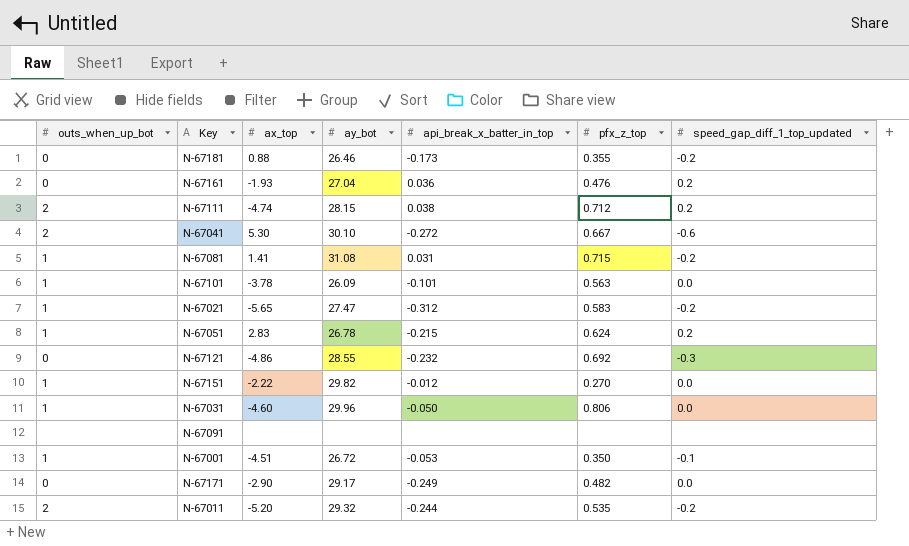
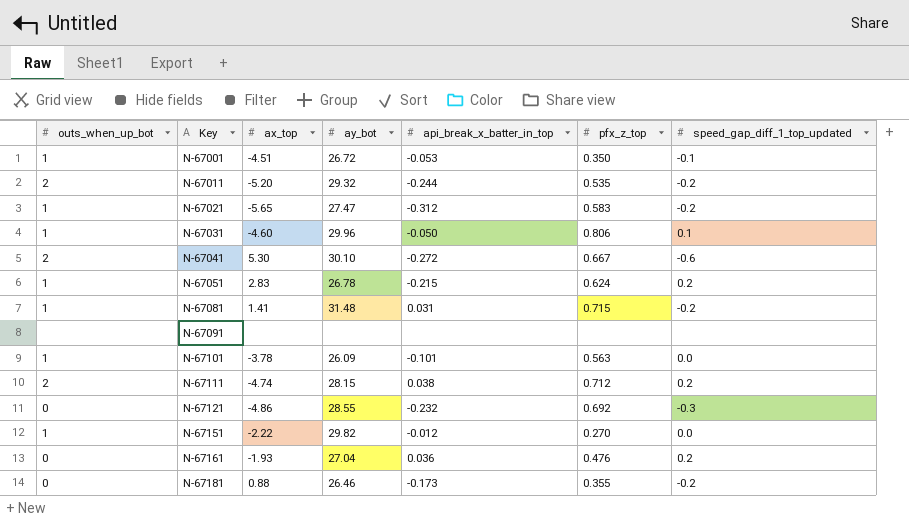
row order: none -> Key ascending
row N-67171: 0 | -2.90 | 29.17 | -0.249 | 0.482 | 0.0 -> none
N-67031 | speed_gap_diff_1_top_updated: 0.0 -> 0.1
N-67081 | ay_bot: 31.08 -> 31.48

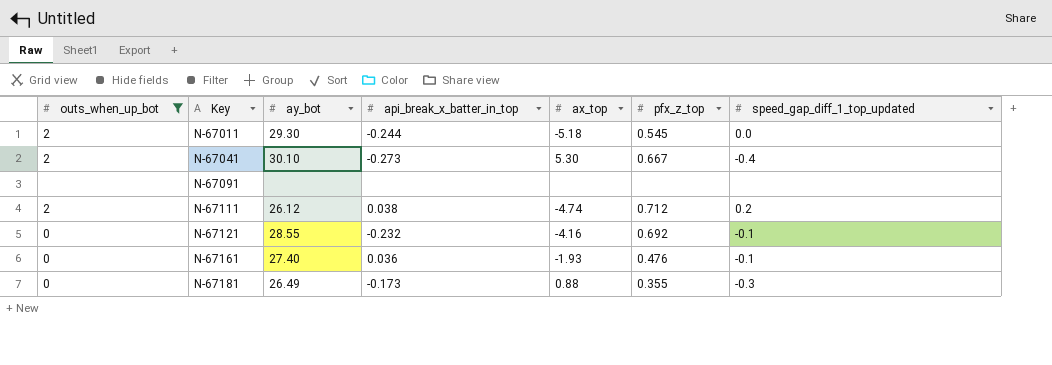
filter: none -> outs_when_up_bot != 1
column ax_top | position: 3 -> 5
N-67011 | ay_bot: 29.32 -> 29.30
N-67011 | ax_top: -5.20 -> -5.18
N-67011 | pfx_z_top: 0.535 -> 0.545
N-67011 | speed_gap_diff_1_top_updated: -0.2 -> 0.0
N-67041 | api_break_x_batter_in_top: -0.272 -> -0.273
N-67041 | speed_gap_diff_1_top_updated: -0.6 -> -0.4
N-67111 | ay_bot: 28.15 -> 26.12
N-67121 | ax_top: -4.86 -> -4.16
N-67121 | speed_gap_diff_1_top_updated: -0.3 -> -0.1
N-67161 | ay_bot: 27.04 -> 27.40
N-67161 | speed_gap_diff_1_top_updated: 0.2 -> -0.1
N-67181 | ay_bot: 26.46 -> 26.49
N-67181 | speed_gap_diff_1_top_updated: -0.2 -> -0.3

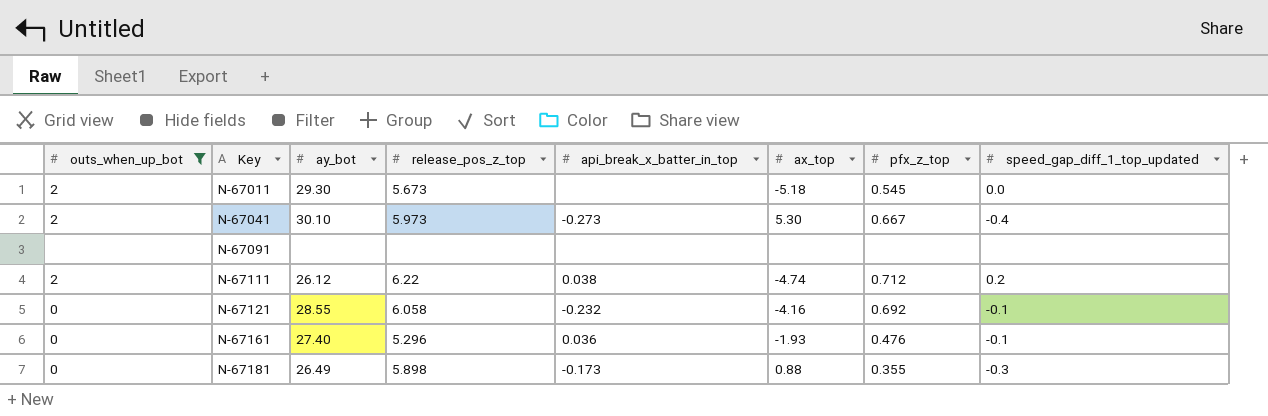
column release_pos_z_top | position: none -> 4
N-67011 | api_break_x_batter_in_top: -0.244 -> none

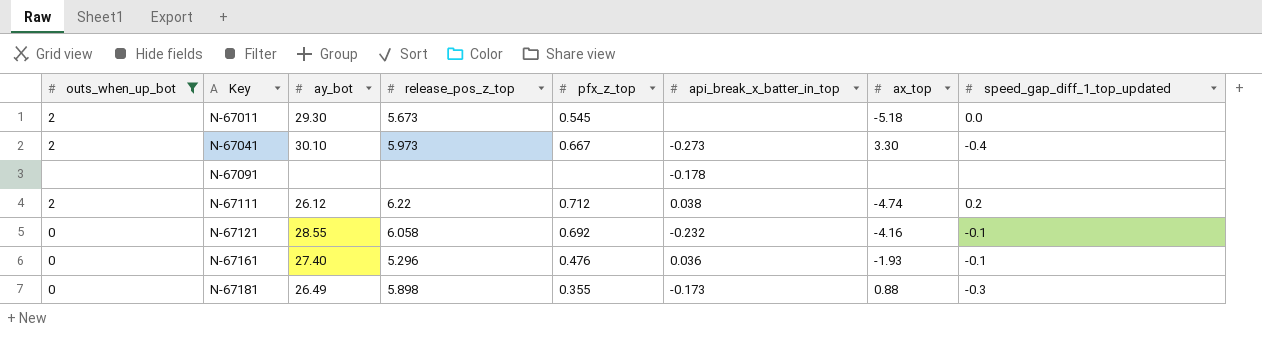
column pfx_z_top | position: 7 -> 5
N-67041 | ax_top: 5.30 -> 3.30
N-67091 | api_break_x_batter_in_top: none -> -0.178

